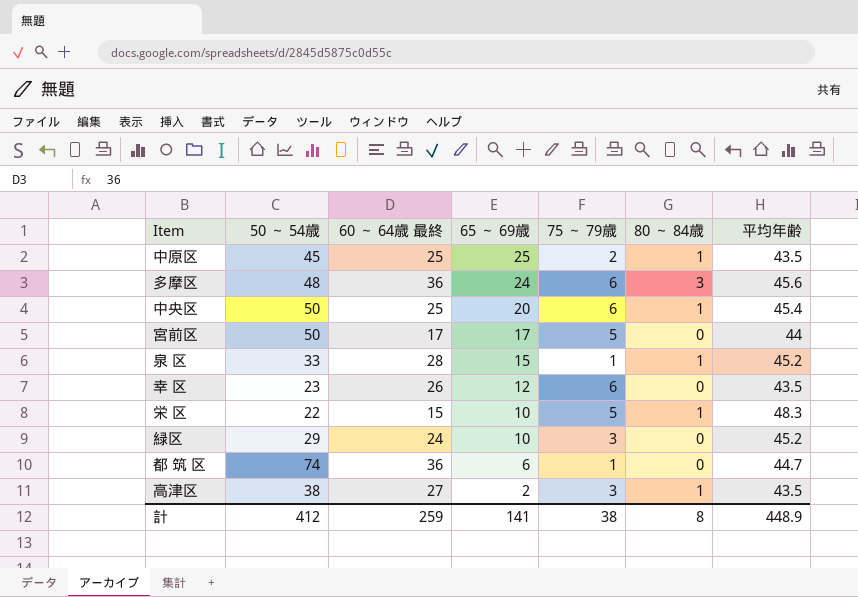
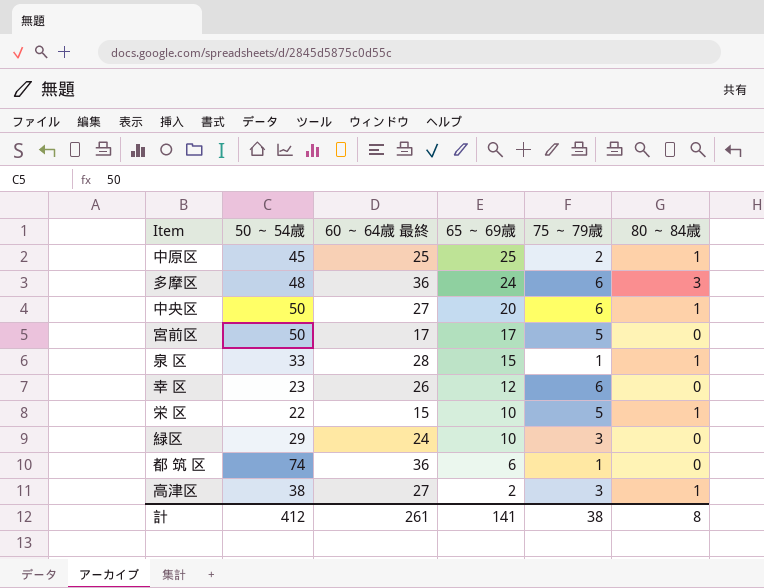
column 平均年齢 | position: 7 -> none
中央区 | 60 ～ 64歳 最終: 25 -> 27
計 | 60 ～ 64歳 最終: 259 -> 261

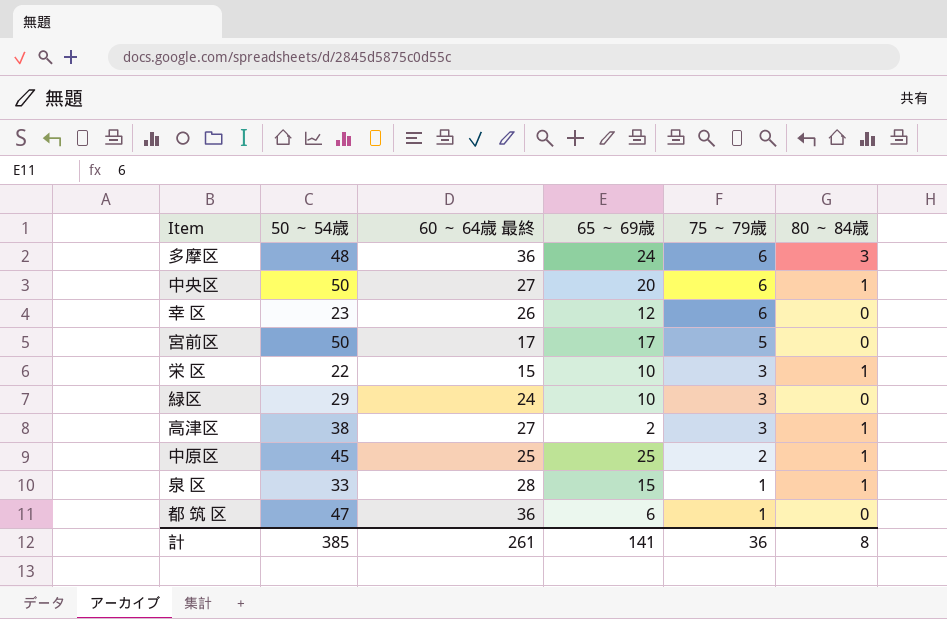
row order: 65 ～ 69歳 descending -> 75 ～ 79歳 descending
栄 区 | 75 ～ 79歳: 5 -> 3
都 筑 区 | 50 ～ 54歳: 74 -> 47
計 | 50 ～ 54歳: 412 -> 385
計 | 75 ～ 79歳: 38 -> 36

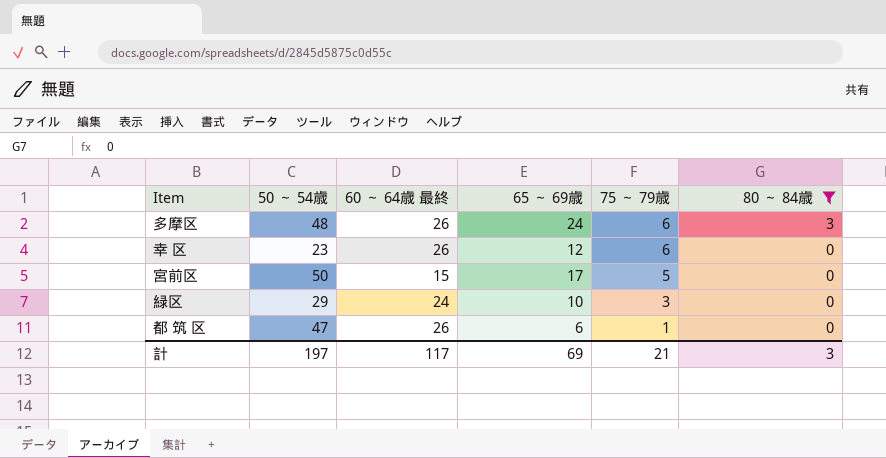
filter: none -> 80 ～ 84歳 != 1
多摩区 | 60 ～ 64歳 最終: 36 -> 26
宮前区 | 60 ～ 64歳 最終: 17 -> 15
都 筑 区 | 60 ～ 64歳 最終: 36 -> 26
計 | 50 ～ 54歳: 385 -> 197
計 | 60 ～ 64歳 最終: 261 -> 117
計 | 65 ～ 69歳: 141 -> 69
計 | 75 ～ 79歳: 36 -> 21
計 | 80 ～ 84歳: 8 -> 3

